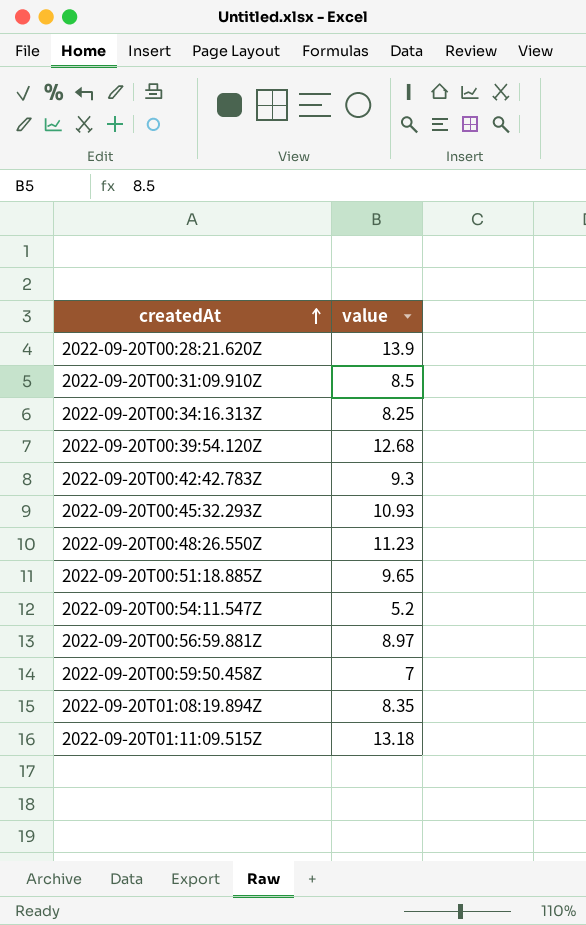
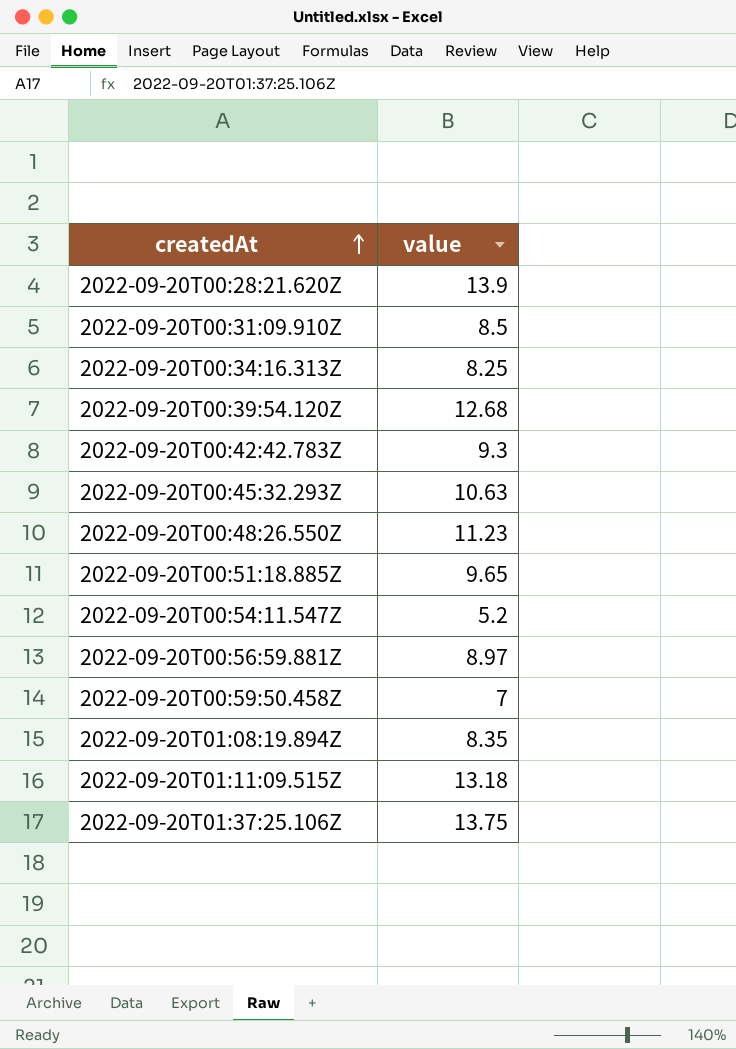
2022-09-20T00:45:32.293Z | value: 10.93 -> 10.63
row 2022-09-20T01:37:25.106Z: none -> 13.75

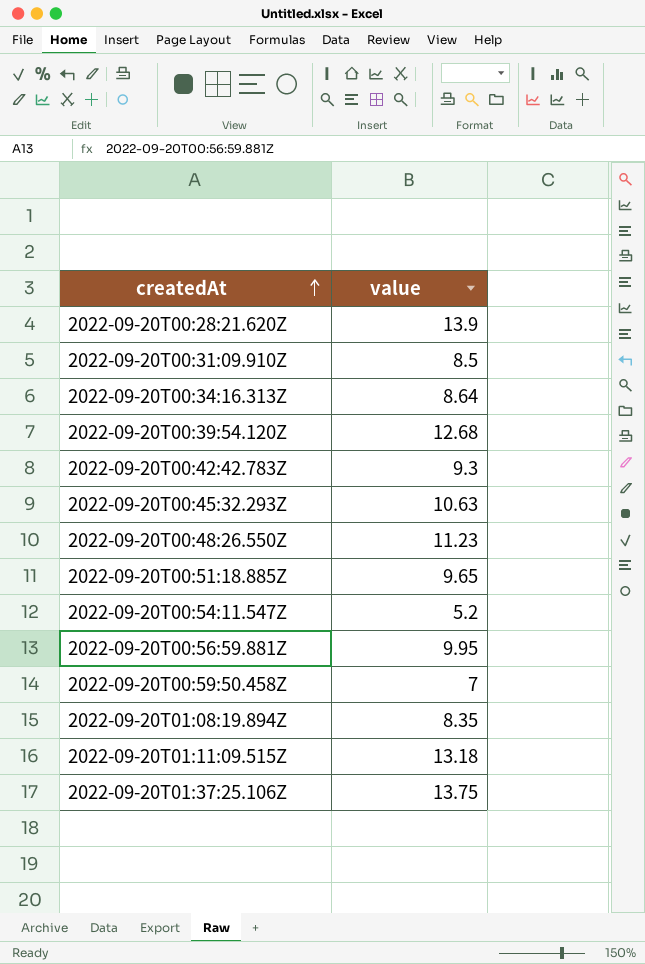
2022-09-20T00:34:16.313Z | value: 8.25 -> 8.64
2022-09-20T00:56:59.881Z | value: 8.97 -> 9.95

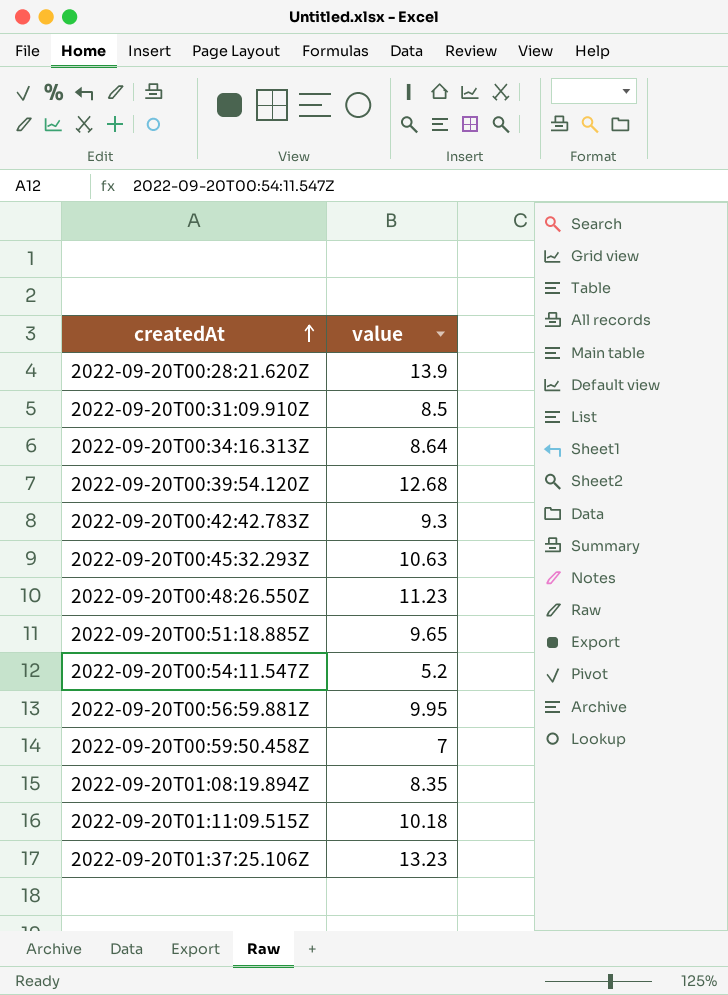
2022-09-20T01:11:09.515Z | value: 13.18 -> 10.18
2022-09-20T01:37:25.106Z | value: 13.75 -> 13.23

